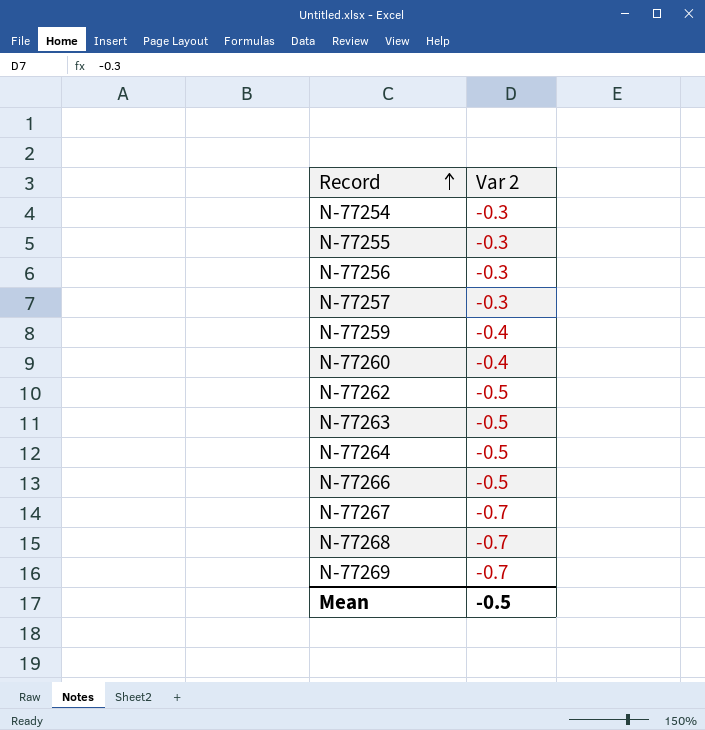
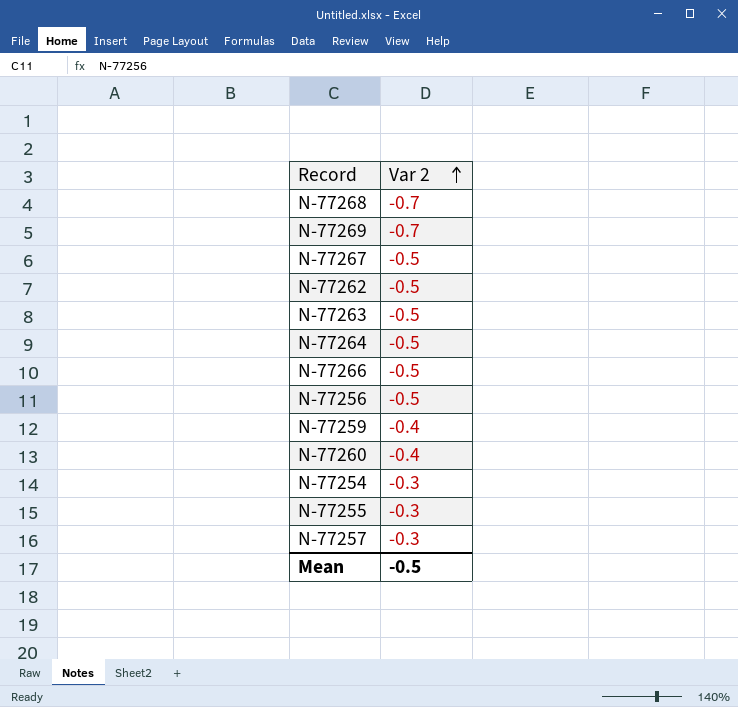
row order: Record ascending -> Var 2 ascending
N-77267 | Var 2: -0.7 -> -0.5
N-77256 | Var 2: -0.3 -> -0.5

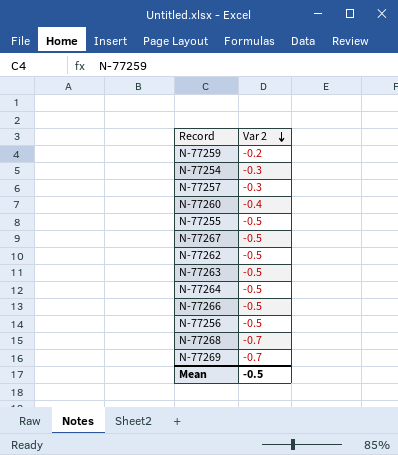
row order: Var 2 ascending -> Var 2 descending
N-77259 | Var 2: -0.4 -> -0.2
N-77255 | Var 2: -0.3 -> -0.5

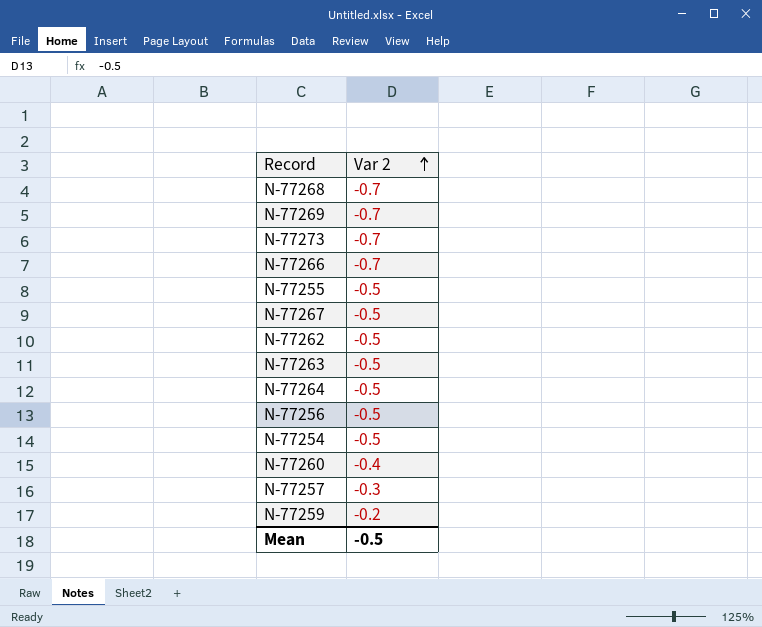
row order: Var 2 descending -> Var 2 ascending
row N-77273: none -> -0.7
N-77266 | Var 2: -0.5 -> -0.7
N-77254 | Var 2: -0.3 -> -0.5

